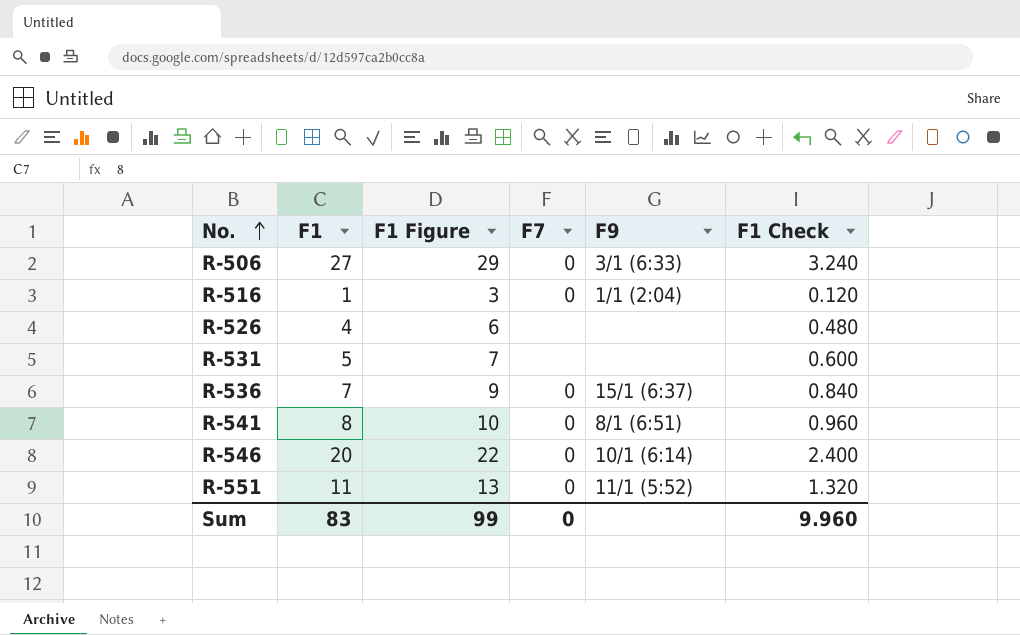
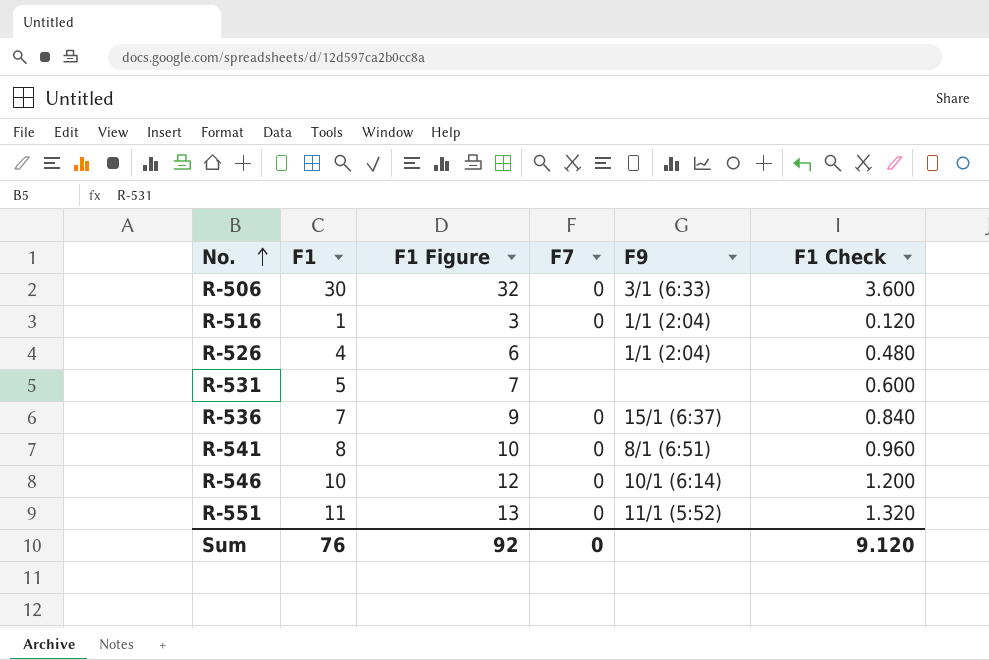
R-506 | F1: 27 -> 30
R-506 | F1 Figure: 29 -> 32
R-506 | F1 Check: 3.240 -> 3.600
R-526 | F9: none -> 1/1 (2:04)
R-546 | F1: 20 -> 10
R-546 | F1 Figure: 22 -> 12
R-546 | F1 Check: 2.400 -> 1.200
Sum | F1: 83 -> 76
Sum | F1 Figure: 99 -> 92
Sum | F1 Check: 9.960 -> 9.120

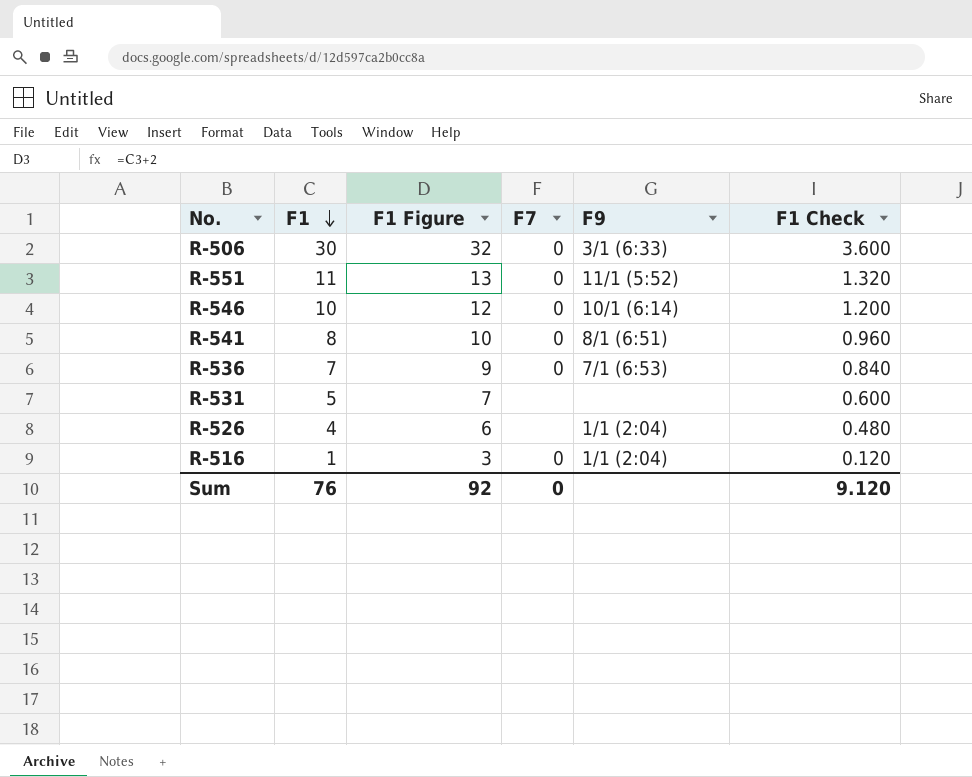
row order: No. ascending -> F1 descending
R-536 | F9: 15/1 (6:37) -> 7/1 (6:53)

